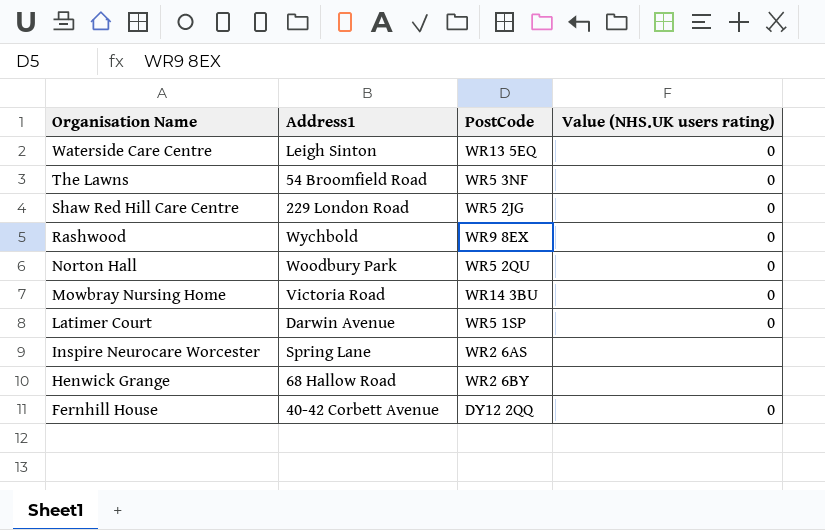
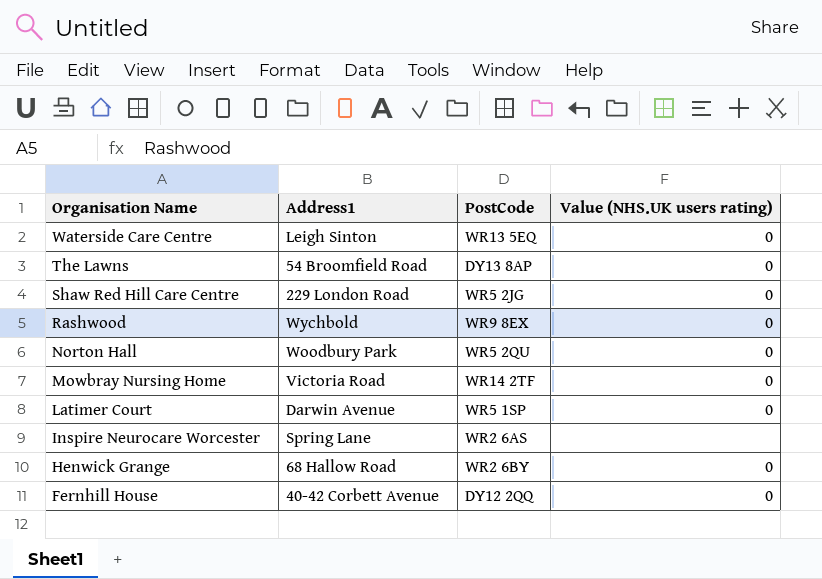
The Lawns | PostCode: WR5 3NF -> DY13 8AP
Mowbray Nursing Home | PostCode: WR14 3BU -> WR14 2TF
Henwick Grange | Value (NHS.UK users rating): none -> 0

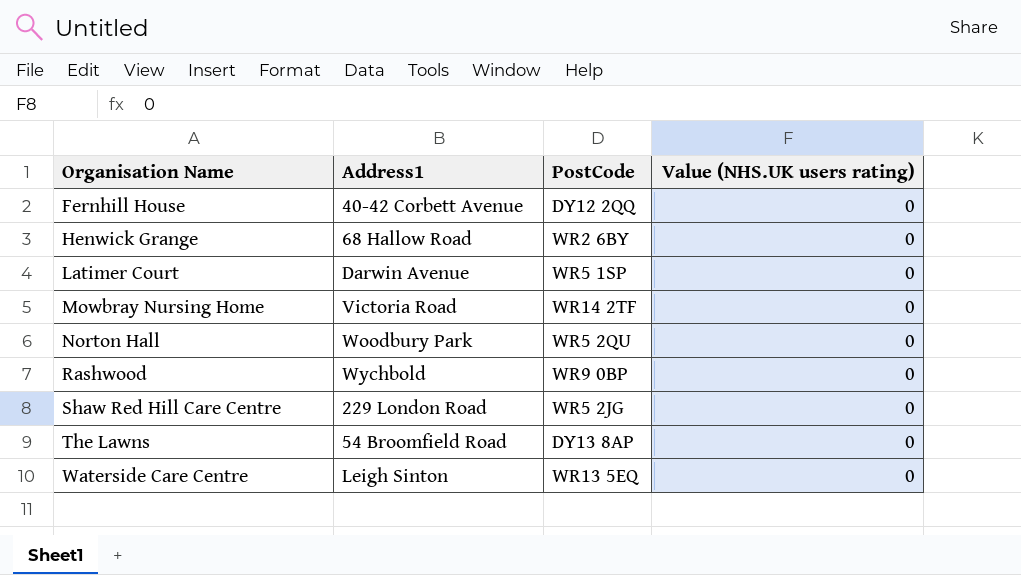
row order: Organisation Name descending -> Organisation Name ascending
row Inspire Neurocare Worcester: Spring Lane | WR2 6AS | none -> none
Rashwood | PostCode: WR9 8EX -> WR9 0BP

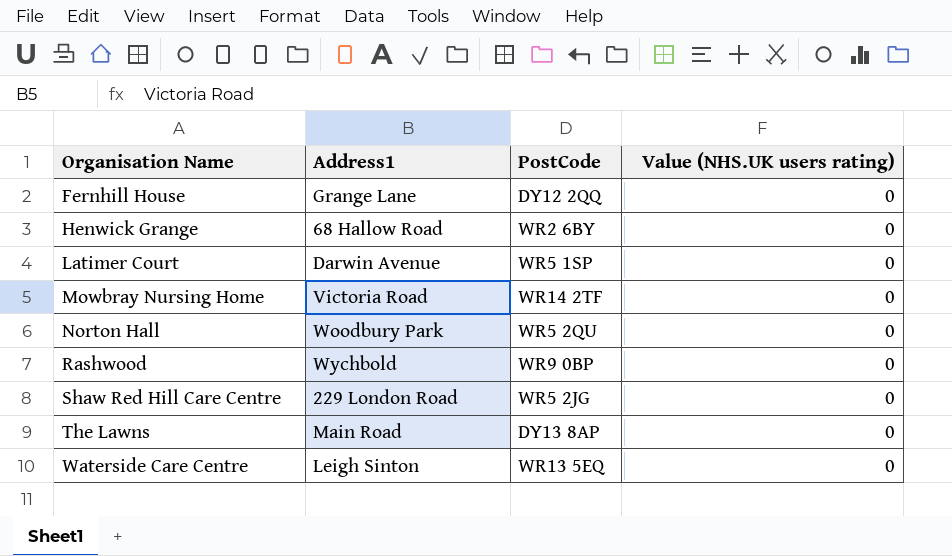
Fernhill House | Address1: 40-42 Corbett Avenue -> Grange Lane
The Lawns | Address1: 54 Broomfield Road -> Main Road

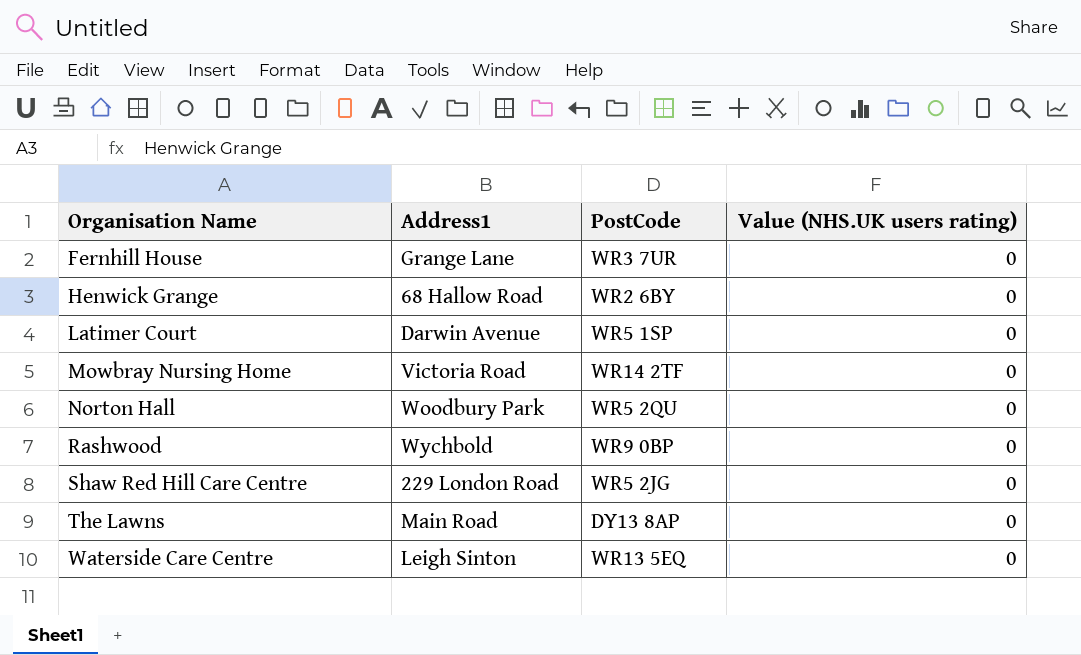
Fernhill House | PostCode: DY12 2QQ -> WR3 7UR

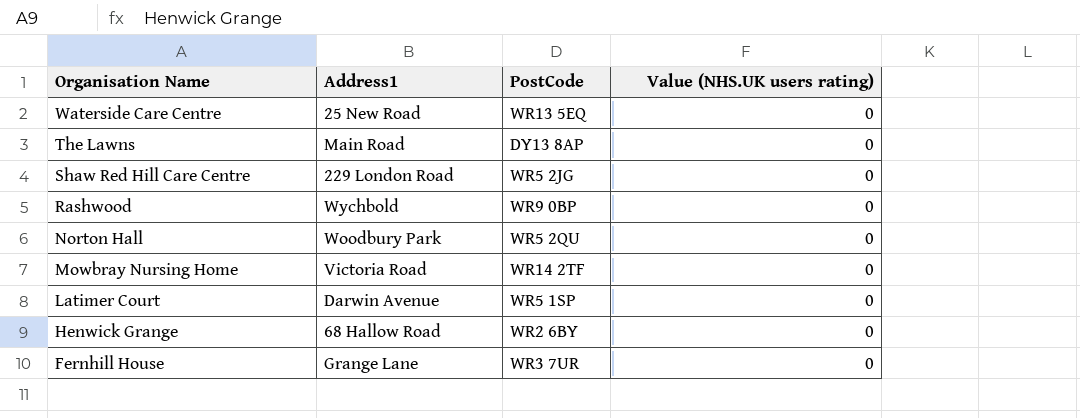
row order: Organisation Name ascending -> Organisation Name descending
Waterside Care Centre | Address1: Leigh Sinton -> 25 New Road

